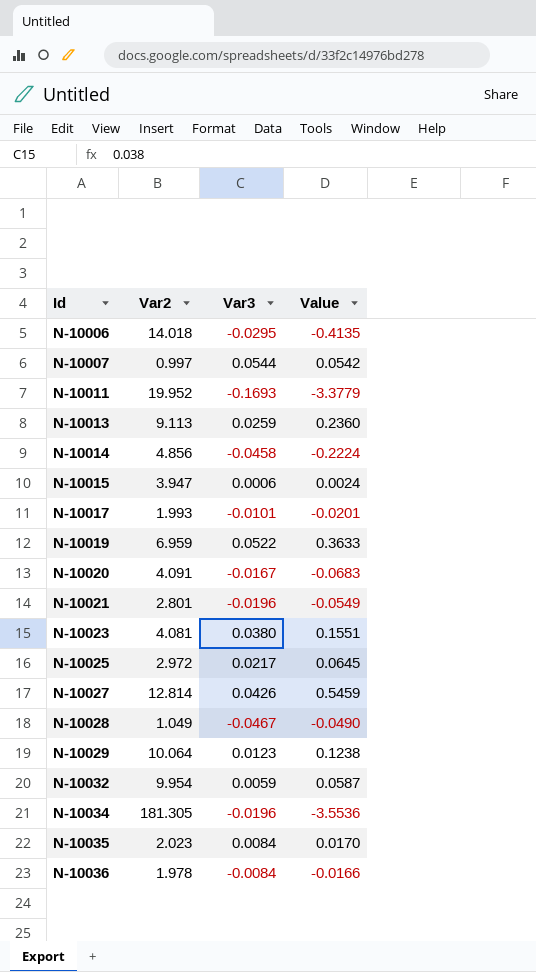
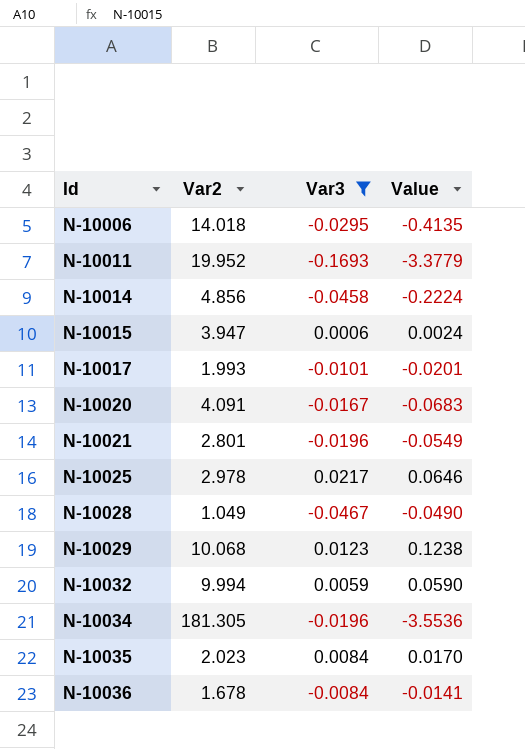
filter: none -> Var3 <= 0.0217
N-10025 | Var2: 2.972 -> 2.978
N-10025 | Value: 0.0645 -> 0.0646
N-10029 | Var2: 10.064 -> 10.068
N-10032 | Var2: 9.954 -> 9.994
N-10032 | Value: 0.0587 -> 0.0590
N-10036 | Var2: 1.978 -> 1.678
N-10036 | Value: -0.0166 -> -0.0141

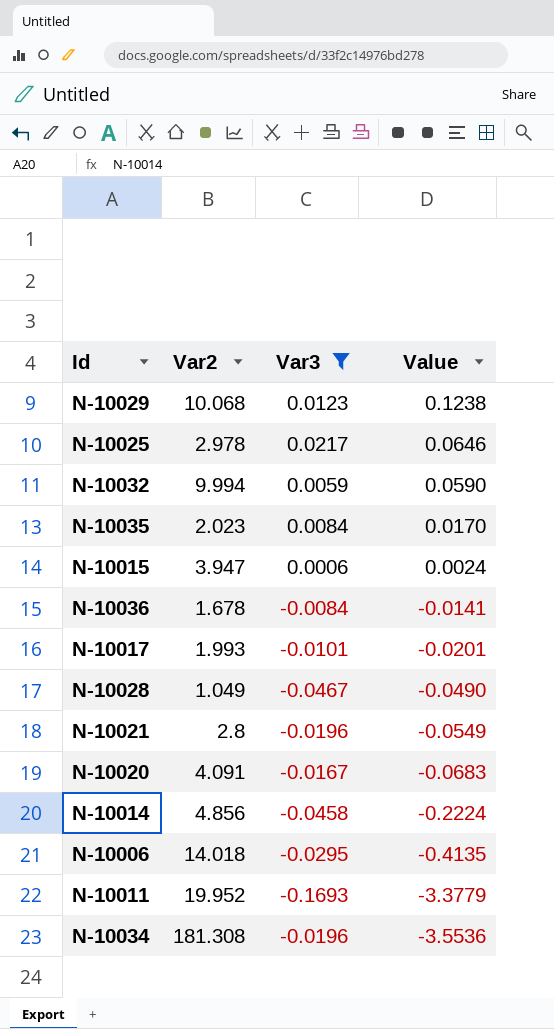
row order: Id ascending -> Value descending
N-10021 | Var2: 2.801 -> 2.8
N-10034 | Var2: 181.305 -> 181.308

